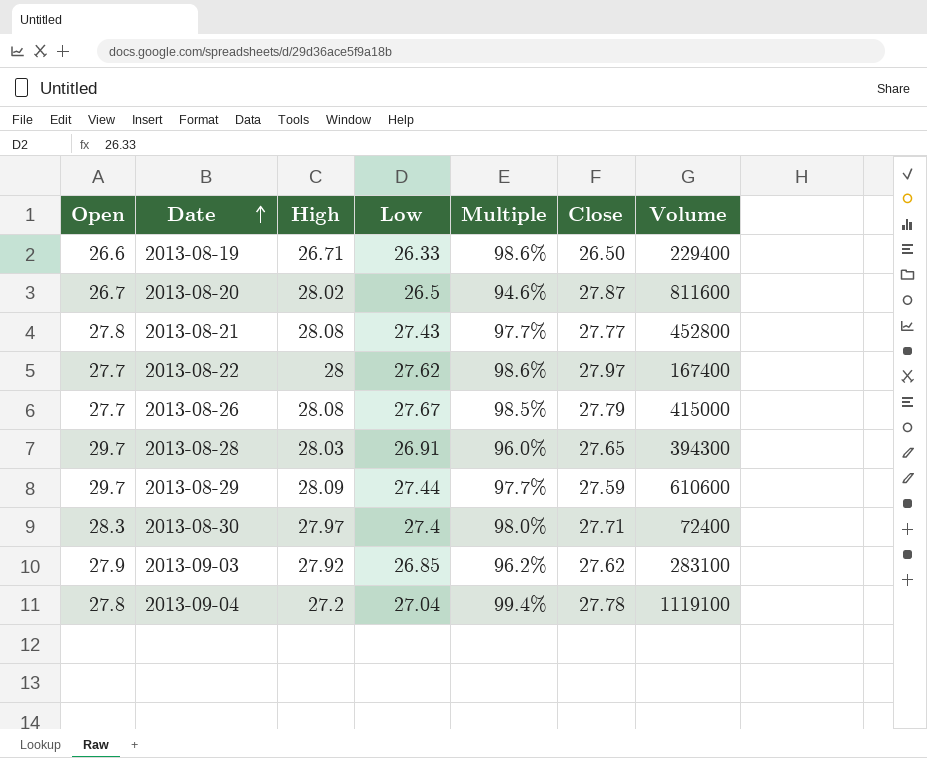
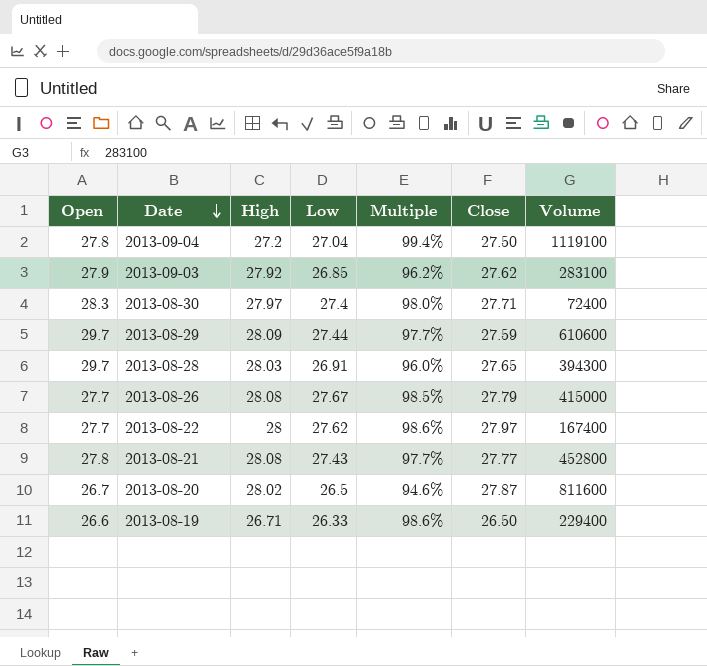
row order: Date ascending -> Date descending
2013-09-04 | Close: 27.78 -> 27.50

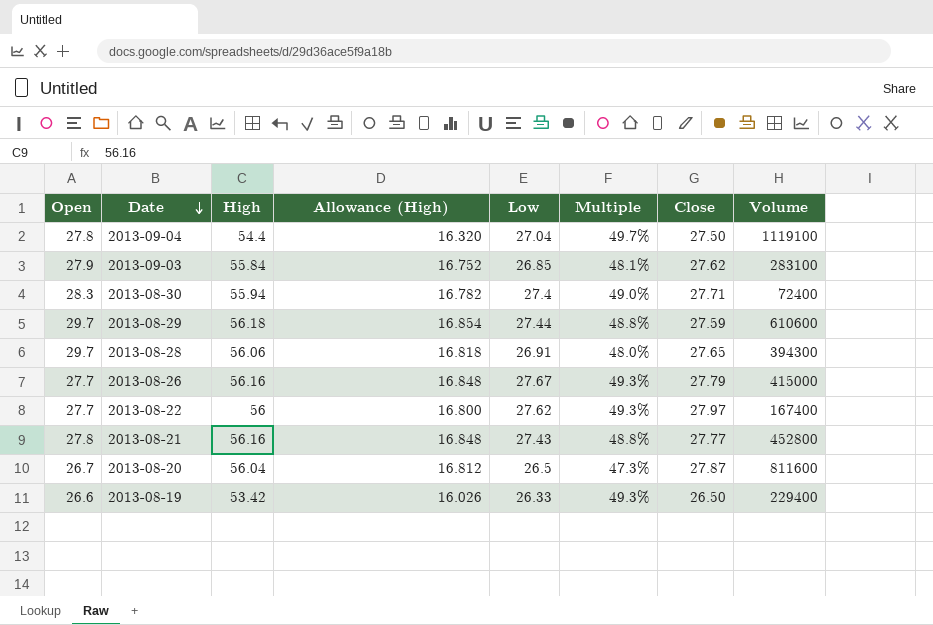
column Allowance (High) | formula: none -> [High] * 0.3
2013-09-04 | High: 27.2 -> 54.4
2013-09-04 | Multiple: 99.4% -> 49.7%
2013-09-03 | High: 27.92 -> 55.84
2013-09-03 | Multiple: 96.2% -> 48.1%
2013-08-30 | High: 27.97 -> 55.94
2013-08-30 | Multiple: 98.0% -> 49.0%
2013-08-29 | High: 28.09 -> 56.18
2013-08-29 | Multiple: 97.7% -> 48.8%
2013-08-28 | High: 28.03 -> 56.06
2013-08-28 | Multiple: 96.0% -> 48.0%
2013-08-26 | High: 28.08 -> 56.16
2013-08-26 | Multiple: 98.5% -> 49.3%
2013-08-22 | High: 28 -> 56
2013-08-22 | Multiple: 98.6% -> 49.3%
2013-08-21 | High: 28.08 -> 56.16
2013-08-21 | Multiple: 97.7% -> 48.8%
2013-08-20 | High: 28.02 -> 56.04
2013-08-20 | Multiple: 94.6% -> 47.3%
2013-08-19 | High: 26.71 -> 53.42
2013-08-19 | Multiple: 98.6% -> 49.3%

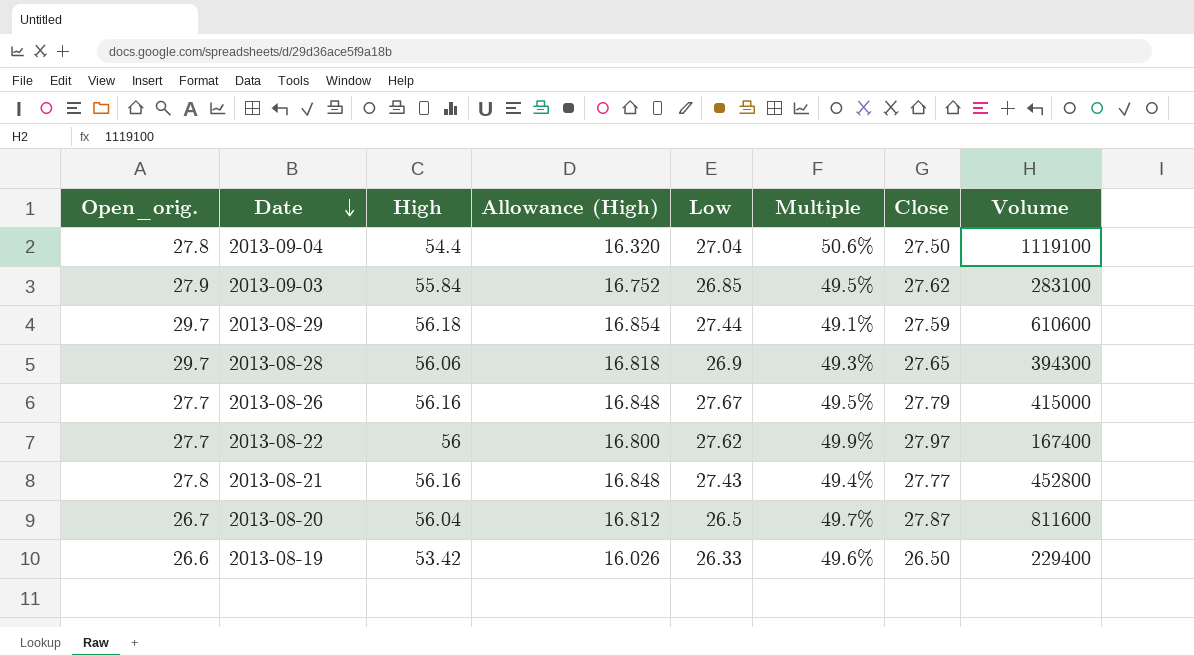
column name: Open -> Open_orig.
column Multiple | formula: [Low] / [High] -> [Close] / [High]
row 2013-08-30: 28.3 | 55.94 | 16.782 | 27.4 | 49.0% | 27.71 | 72400 -> none
2013-08-28 | Low: 26.91 -> 26.9

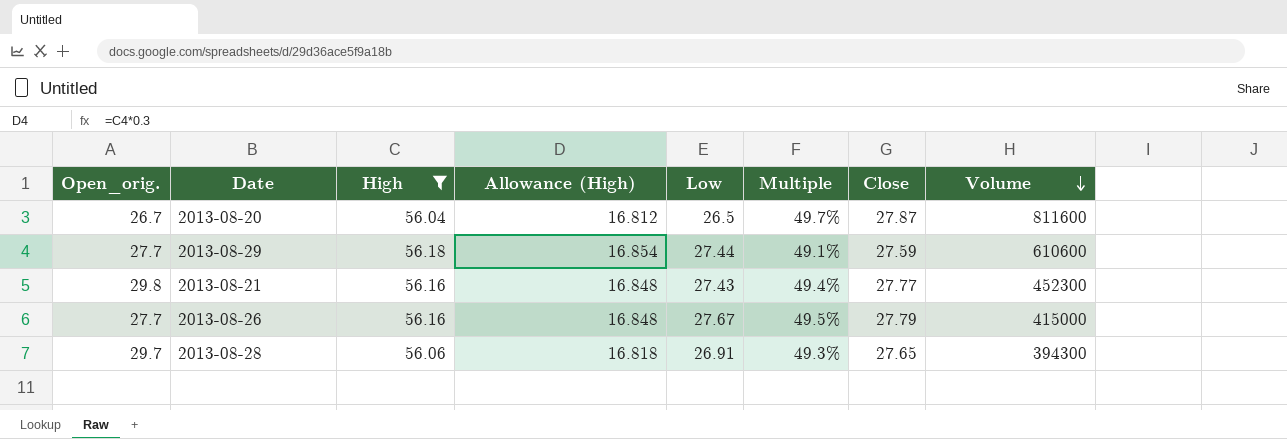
filter: none -> High >= 56.04
row order: Date descending -> Volume descending
2013-08-29 | Open_orig.: 29.7 -> 27.7
2013-08-21 | Open_orig.: 27.8 -> 29.8
2013-08-21 | Volume: 452800 -> 452300
2013-08-28 | Low: 26.9 -> 26.91

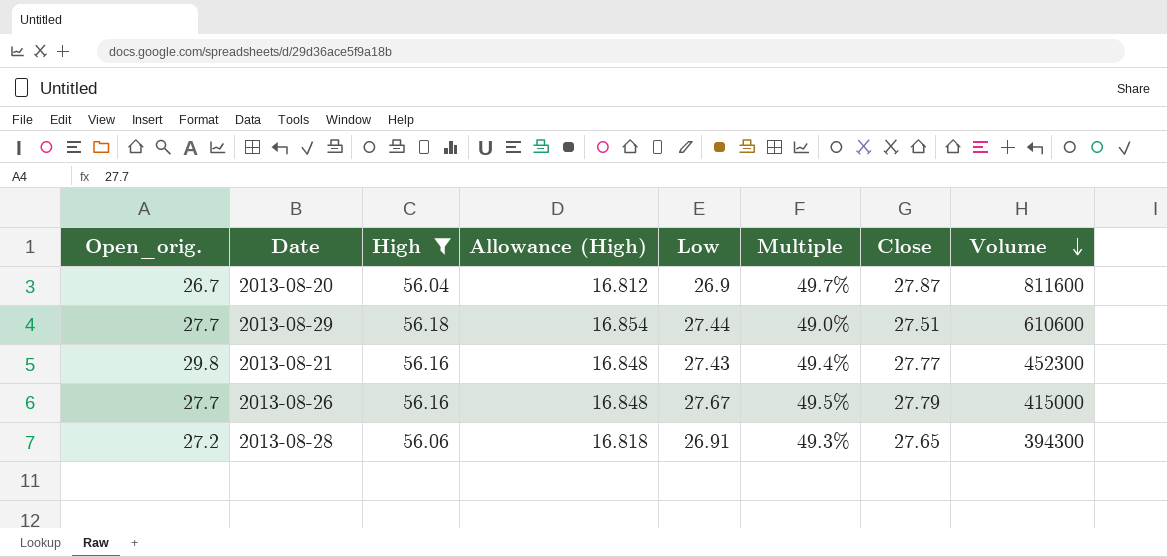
2013-08-20 | Low: 26.5 -> 26.9
2013-08-29 | Multiple: 49.1% -> 49.0%
2013-08-29 | Close: 27.59 -> 27.51
2013-08-28 | Open_orig.: 29.7 -> 27.2

